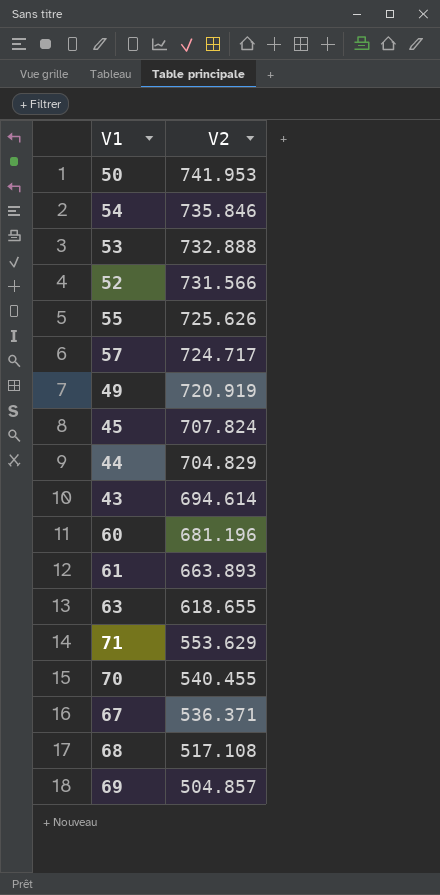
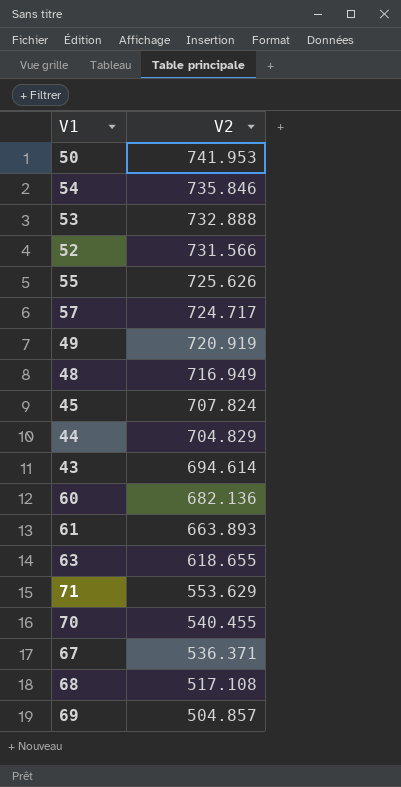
row 48: none -> 716.949
60 | V2: 681.196 -> 682.136

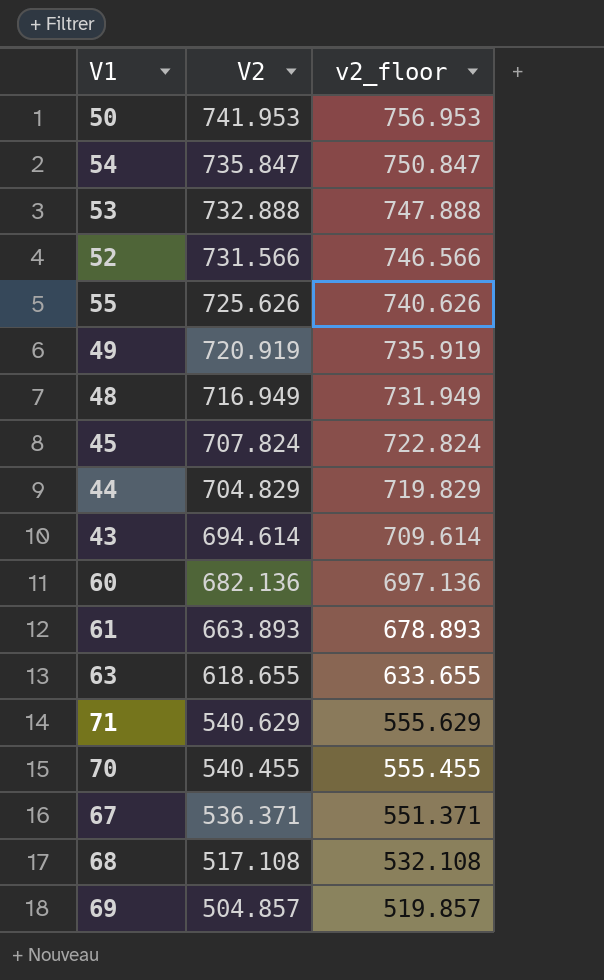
column v2_floor | formula: none -> [V2] + 15
row 57: 724.717 -> none
54 | V2: 735.846 -> 735.847
71 | V2: 553.629 -> 540.629

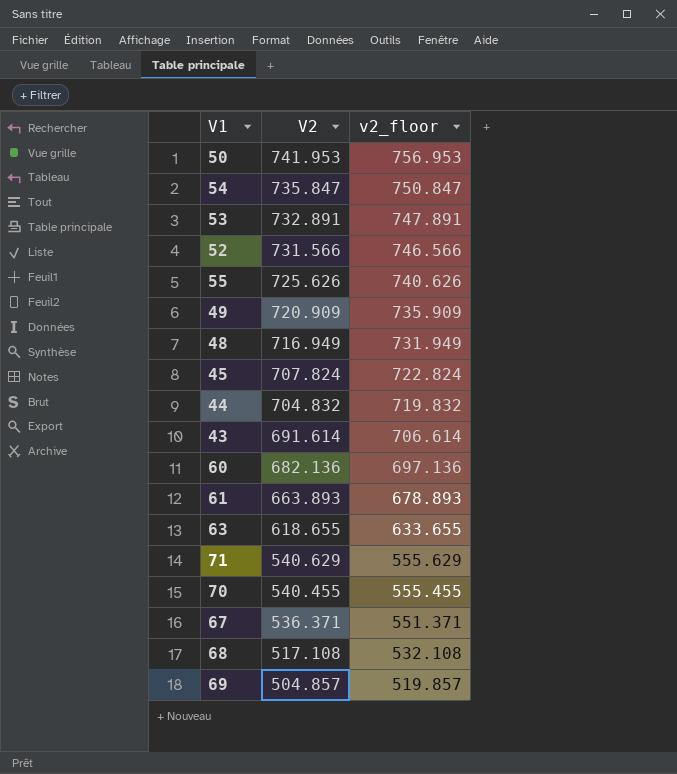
53 | V2: 732.888 -> 732.891
53 | v2_floor: 747.888 -> 747.891
49 | V2: 720.919 -> 720.909
49 | v2_floor: 735.919 -> 735.909
44 | V2: 704.829 -> 704.832
44 | v2_floor: 719.829 -> 719.832
43 | V2: 694.614 -> 691.614
43 | v2_floor: 709.614 -> 706.614

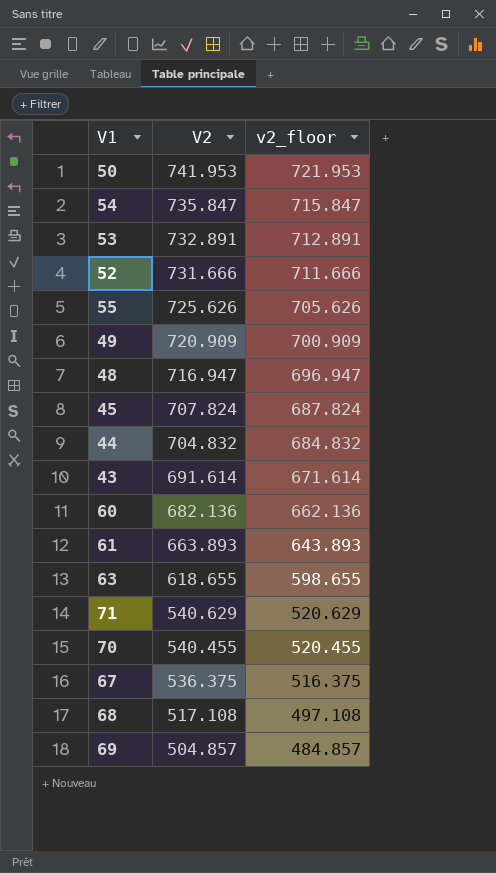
column v2_floor | formula: [V2] + 15 -> [V2] - 20
52 | V2: 731.566 -> 731.666
48 | V2: 716.949 -> 716.947
67 | V2: 536.371 -> 536.375

